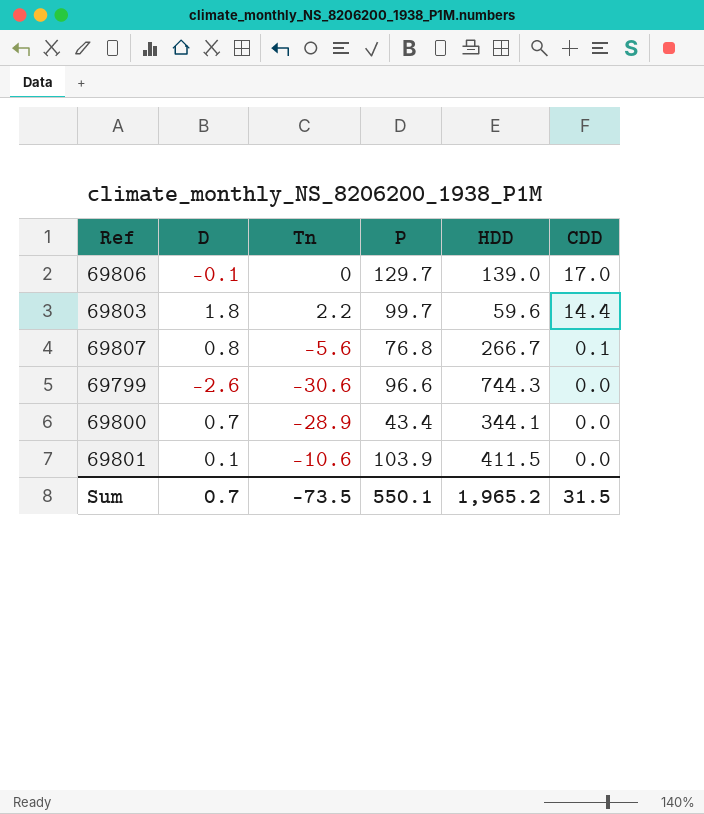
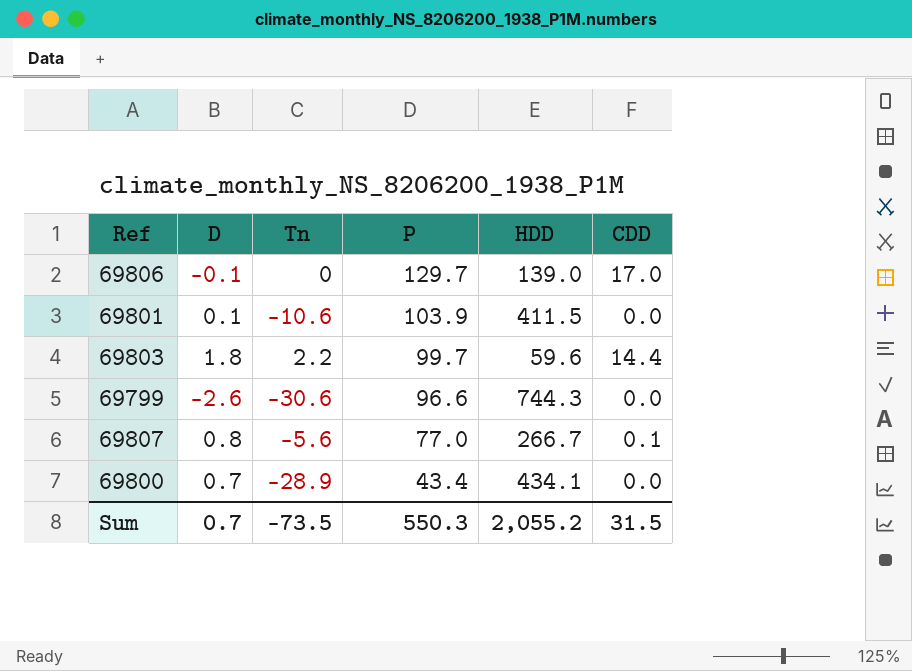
row order: CDD descending -> P descending
69807 | P: 76.8 -> 77.0
69800 | HDD: 344.1 -> 434.1
Sum | P: 550.1 -> 550.3
Sum | HDD: 1,965.2 -> 2,055.2

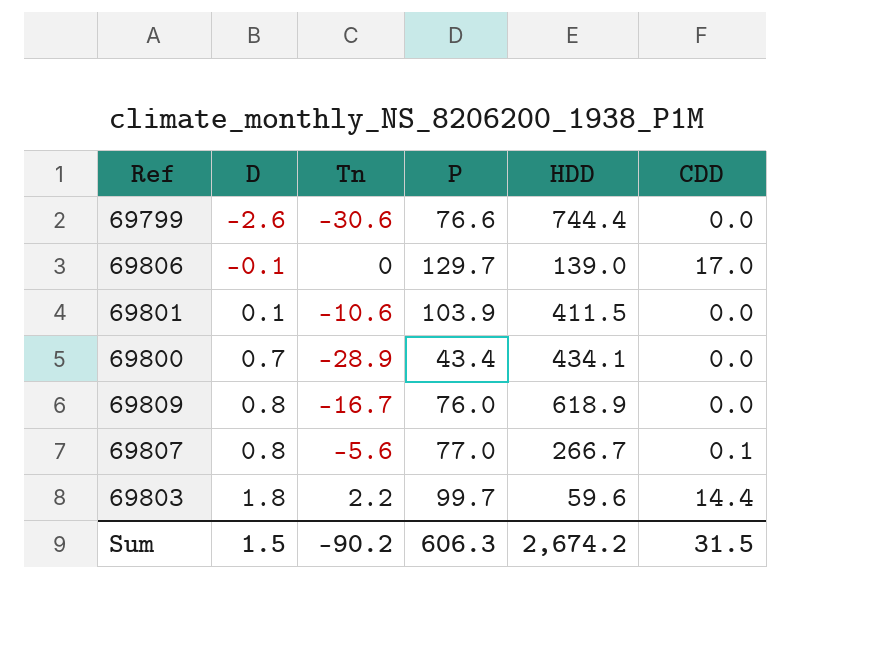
row order: P descending -> D ascending
69799 | P: 96.6 -> 76.6
69799 | HDD: 744.3 -> 744.4
row 69809: none -> 0.8 | -16.7 | 76.0 | 618.9 | 0.0
Sum | D: 0.7 -> 1.5
Sum | Tn: -73.5 -> -90.2
Sum | P: 550.3 -> 606.3
Sum | HDD: 2,055.2 -> 2,674.2

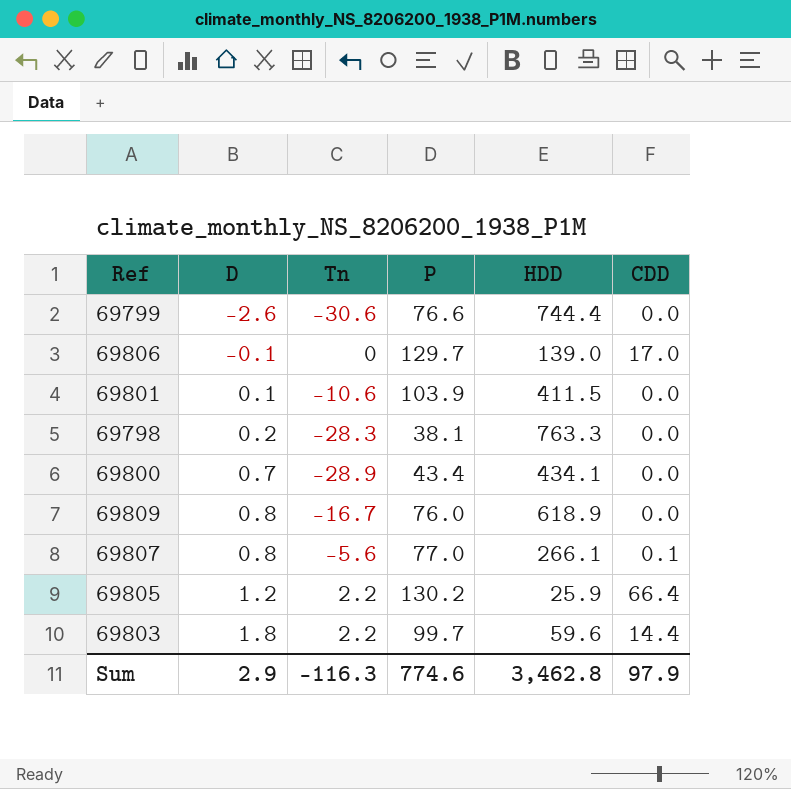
row 69798: none -> 0.2 | -28.3 | 38.1 | 763.3 | 0.0
69807 | HDD: 266.7 -> 266.1
row 69805: none -> 1.2 | 2.2 | 130.2 | 25.9 | 66.4
Sum | D: 1.5 -> 2.9
Sum | Tn: -90.2 -> -116.3
Sum | P: 606.3 -> 774.6
Sum | HDD: 2,674.2 -> 3,462.8
Sum | CDD: 31.5 -> 97.9

